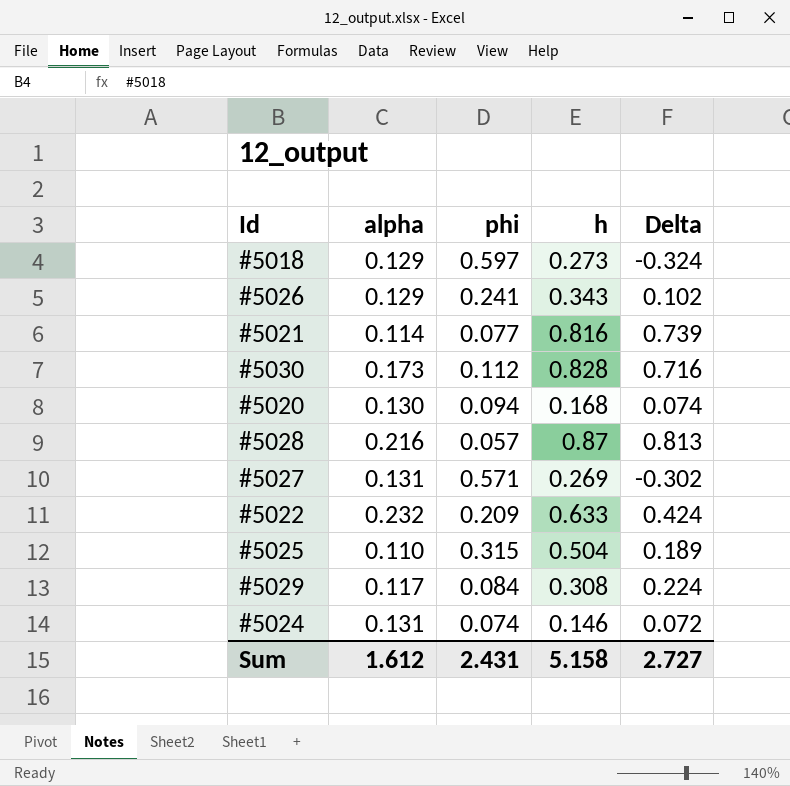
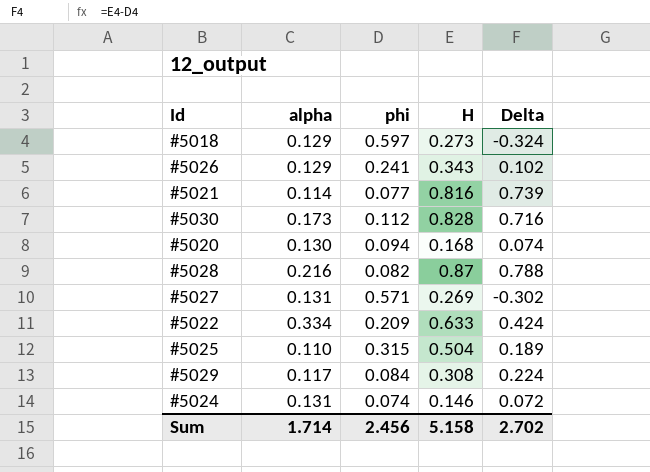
column name: h -> H
#5028 | phi: 0.057 -> 0.082
#5028 | Delta: 0.813 -> 0.788
#5022 | alpha: 0.232 -> 0.334
Sum | alpha: 1.612 -> 1.714
Sum | phi: 2.431 -> 2.456
Sum | Delta: 2.727 -> 2.702

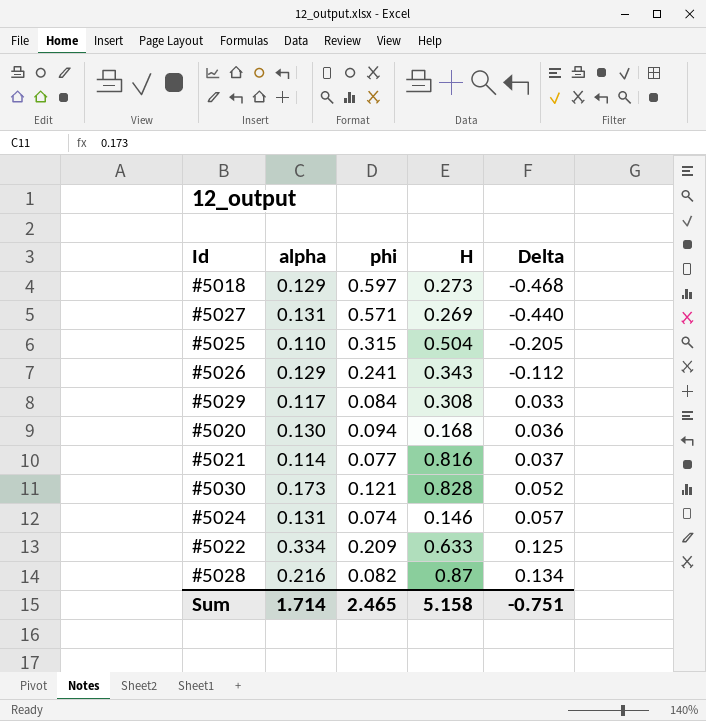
row order: none -> Delta ascending
column Delta | formula: [H] - [phi] -> [alpha] - [phi]
#5030 | phi: 0.112 -> 0.121
Sum | phi: 2.456 -> 2.465
Sum | Delta: 2.702 -> -0.751

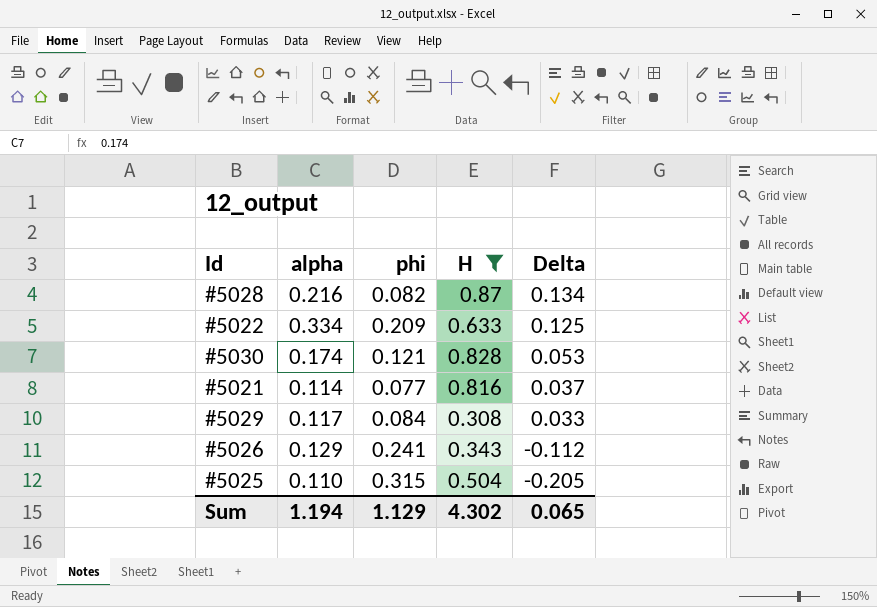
filter: none -> H >= 0.308
row order: Delta ascending -> Delta descending
#5030 | alpha: 0.173 -> 0.174
#5030 | Delta: 0.052 -> 0.053
Sum | alpha: 1.714 -> 1.194
Sum | phi: 2.465 -> 1.129
Sum | H: 5.158 -> 4.302
Sum | Delta: -0.751 -> 0.065

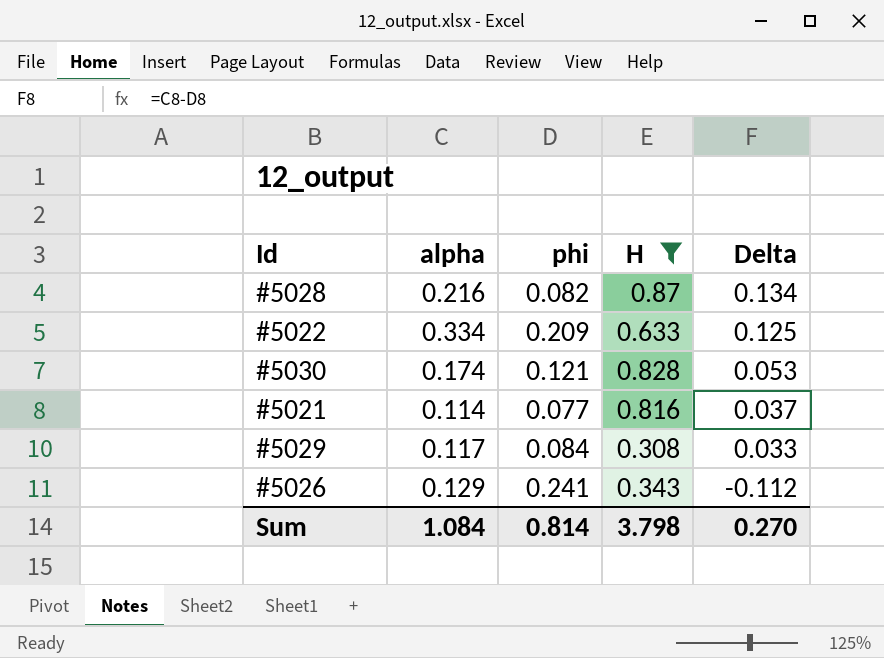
row #5025: 0.110 | 0.315 | 0.504 | -0.205 -> none
Sum | alpha: 1.194 -> 1.084
Sum | phi: 1.129 -> 0.814
Sum | H: 4.302 -> 3.798
Sum | Delta: 0.065 -> 0.270

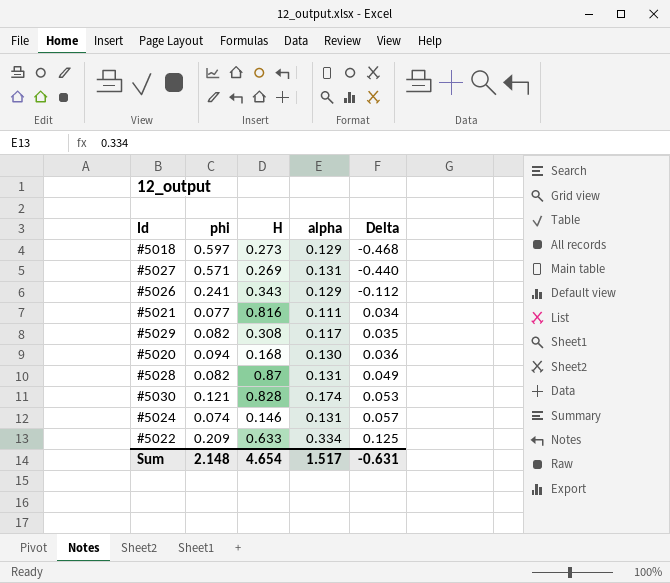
filter: H >= 0.308 -> none
row order: Delta descending -> Delta ascending
column alpha | position: 2 -> 4
#5021 | alpha: 0.114 -> 0.111
#5021 | Delta: 0.037 -> 0.034
#5029 | phi: 0.084 -> 0.082
#5029 | Delta: 0.033 -> 0.035
#5028 | alpha: 0.216 -> 0.131
#5028 | Delta: 0.134 -> 0.049
Sum | phi: 0.814 -> 2.148
Sum | H: 3.798 -> 4.654
Sum | alpha: 1.084 -> 1.517
Sum | Delta: 0.270 -> -0.631

